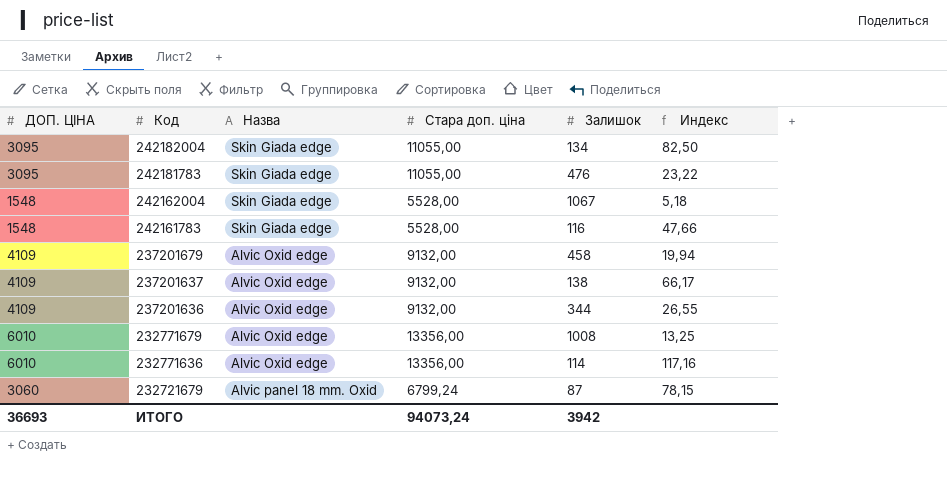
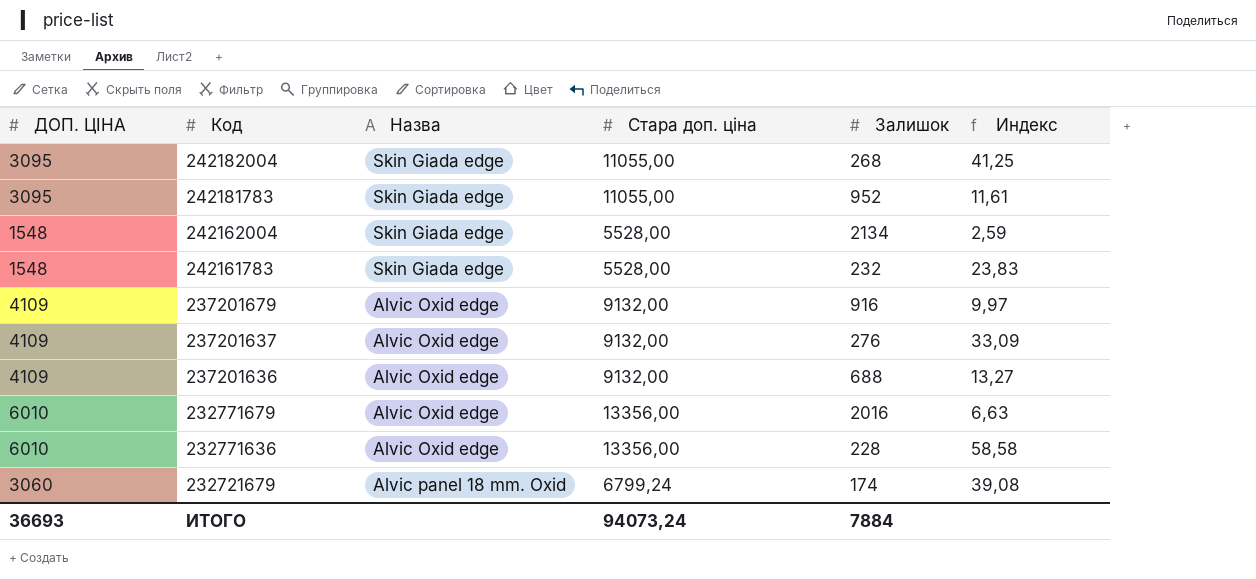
242182004 | Залишок: 134 -> 268
242182004 | Индекс: 82,50 -> 41,25
242181783 | Залишок: 476 -> 952
242181783 | Индекс: 23,22 -> 11,61
242162004 | Залишок: 1067 -> 2134
242162004 | Индекс: 5,18 -> 2,59
242161783 | Залишок: 116 -> 232
242161783 | Индекс: 47,66 -> 23,83
237201679 | Залишок: 458 -> 916
237201679 | Индекс: 19,94 -> 9,97
237201637 | Залишок: 138 -> 276
237201637 | Индекс: 66,17 -> 33,09
237201636 | Залишок: 344 -> 688
237201636 | Индекс: 26,55 -> 13,27
232771679 | Залишок: 1008 -> 2016
232771679 | Индекс: 13,25 -> 6,63
232771636 | Залишок: 114 -> 228
232771636 | Индекс: 117,16 -> 58,58
232721679 | Залишок: 87 -> 174
232721679 | Индекс: 78,15 -> 39,08
ИТОГО | Залишок: 3942 -> 7884

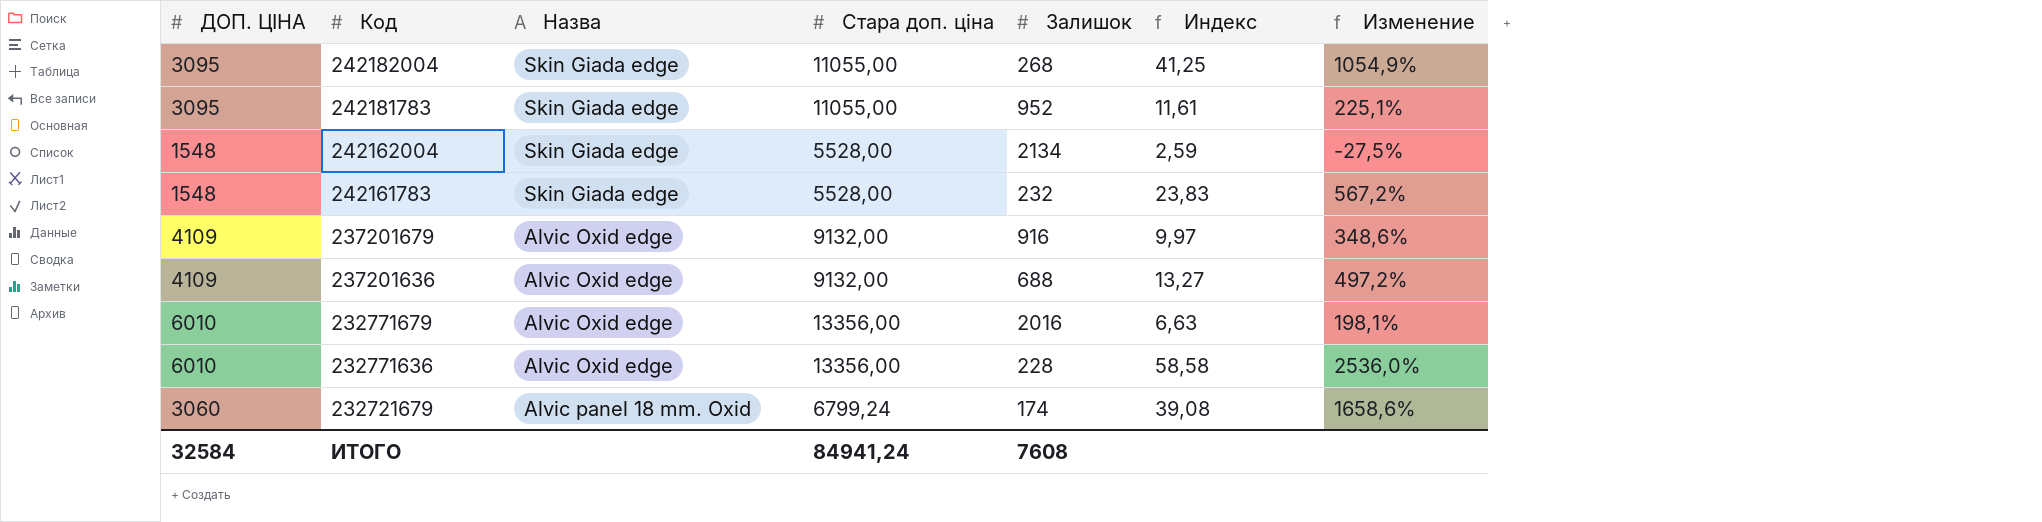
column Изменение | formula: none -> ([ДОП. ЦІНА] - [Залишок]) / [Залишок]
row 237201637: 4109 | Alvic Oxid edge | 9132,00 | 276 | 33,09 -> none
ИТОГО | ДОП. ЦІНА: 36693 -> 32584
ИТОГО | Стара доп. ціна: 94073,24 -> 84941,24
ИТОГО | Залишок: 7884 -> 7608

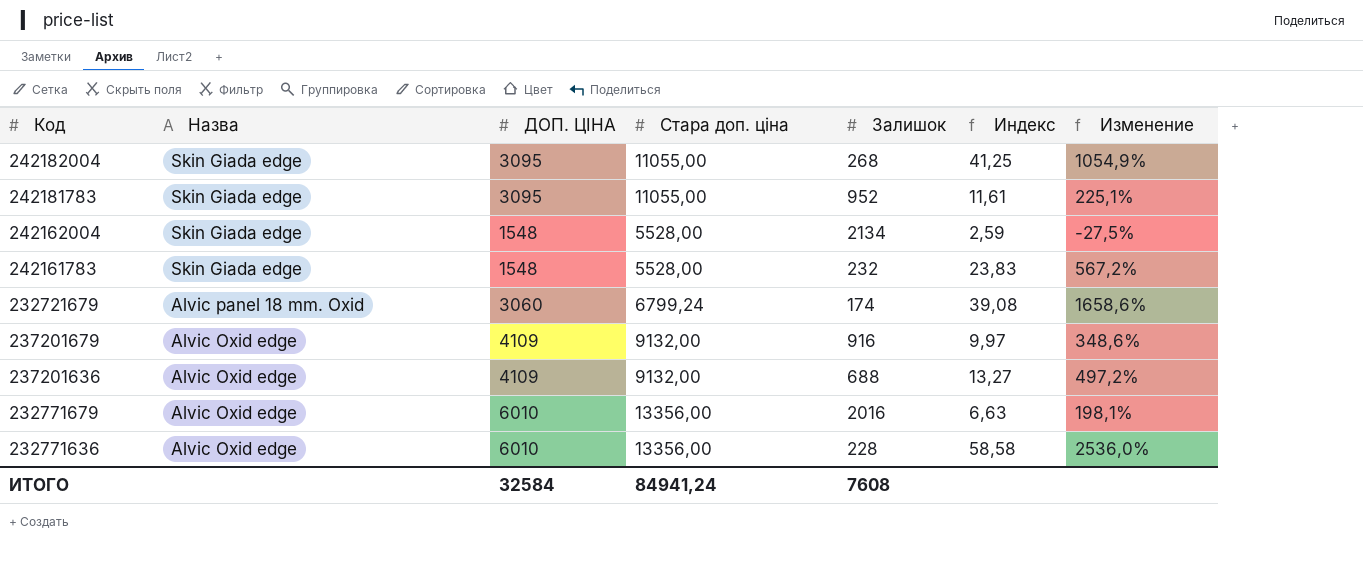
row order: Код descending -> Назва descending
column ДОП. ЦІНА | position: 1 -> 3

